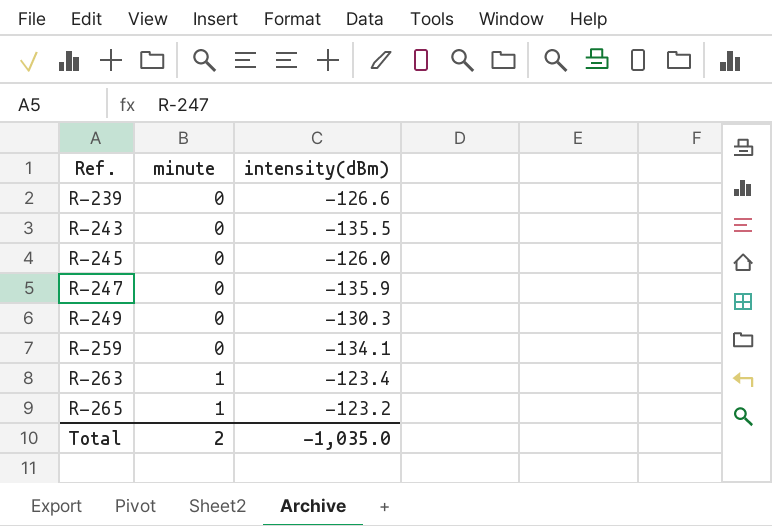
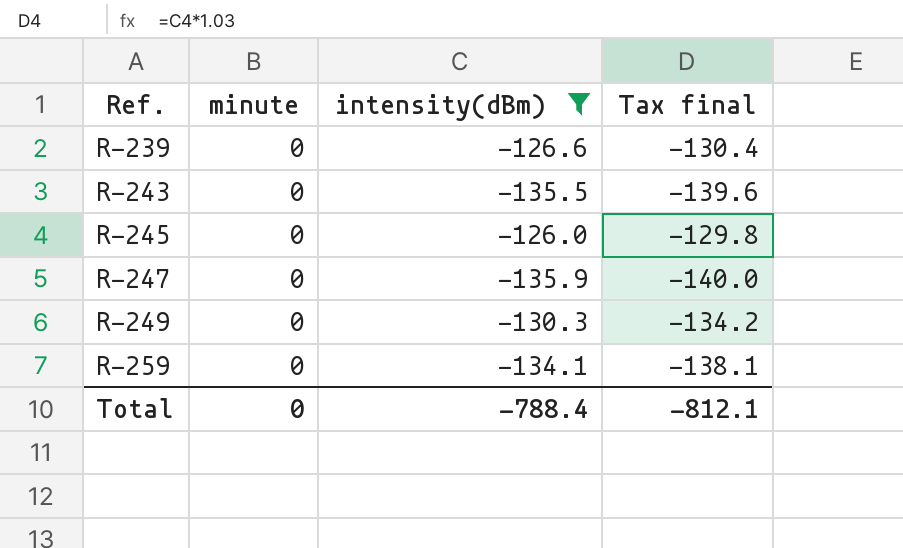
filter: none -> intensity(dBm) <= -126.0
column Tax final | formula: none -> [intensity(dBm)] * 1.03
Total | minute: 2 -> 0
Total | intensity(dBm): -1,035.0 -> -788.4

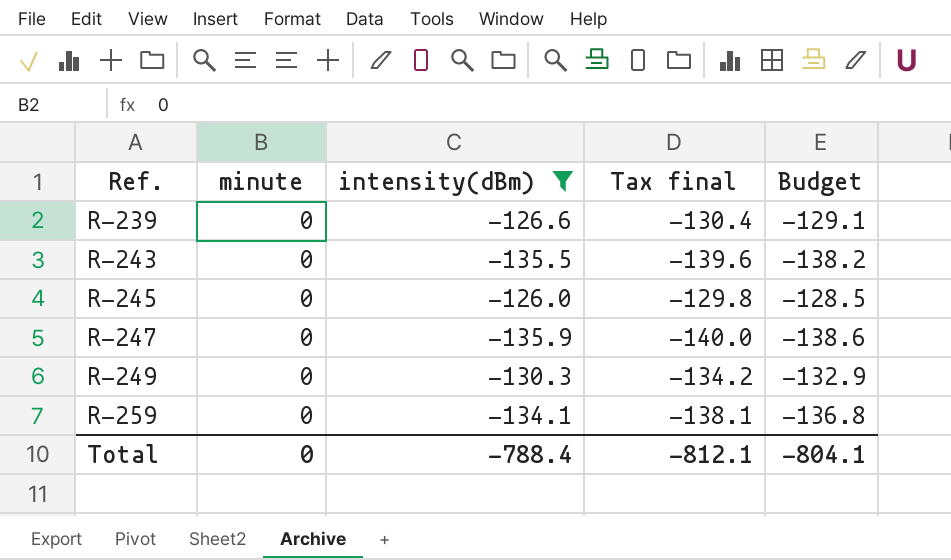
column Budget | formula: none -> [intensity(dBm)] * 1.02

